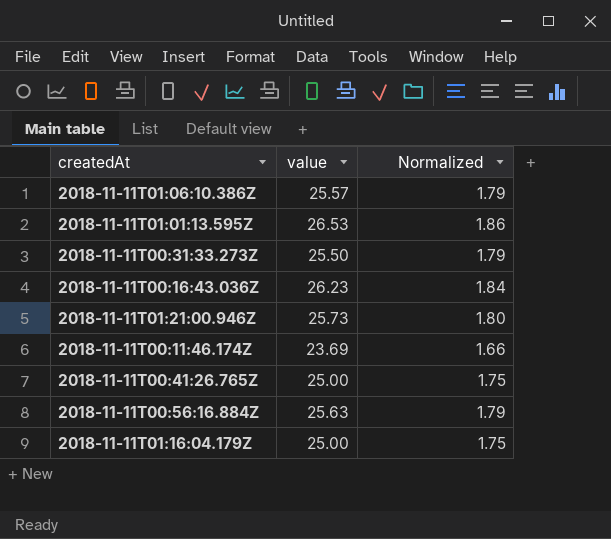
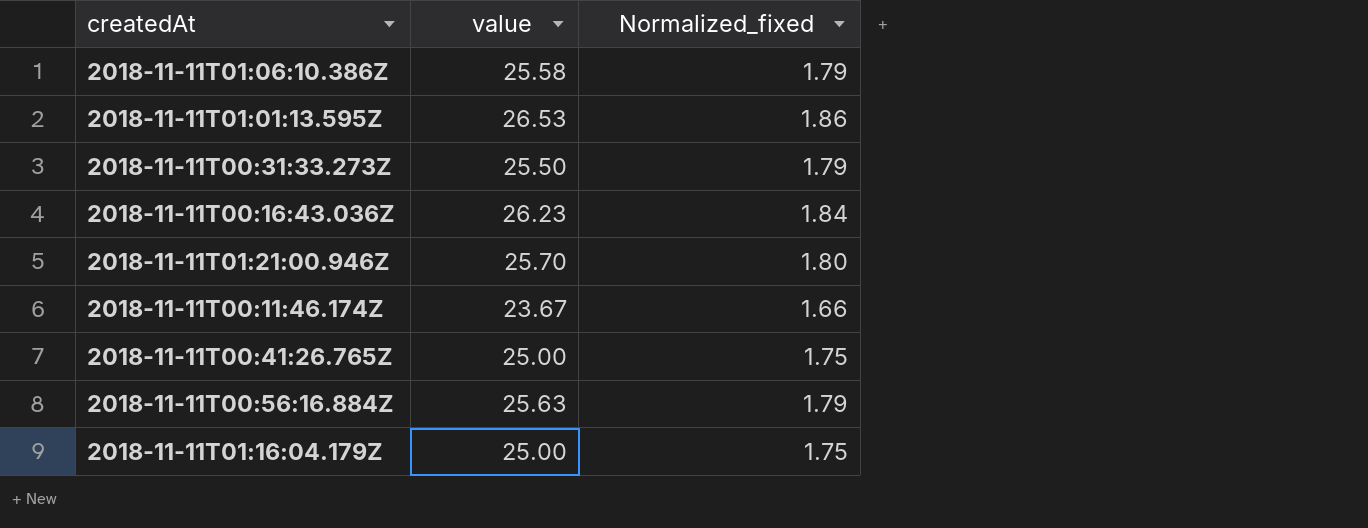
column name: Normalized -> Normalized_fixed
2018-11-11T01:06:10.386Z | value: 25.57 -> 25.58
2018-11-11T01:21:00.946Z | value: 25.73 -> 25.70
2018-11-11T00:11:46.174Z | value: 23.69 -> 23.67

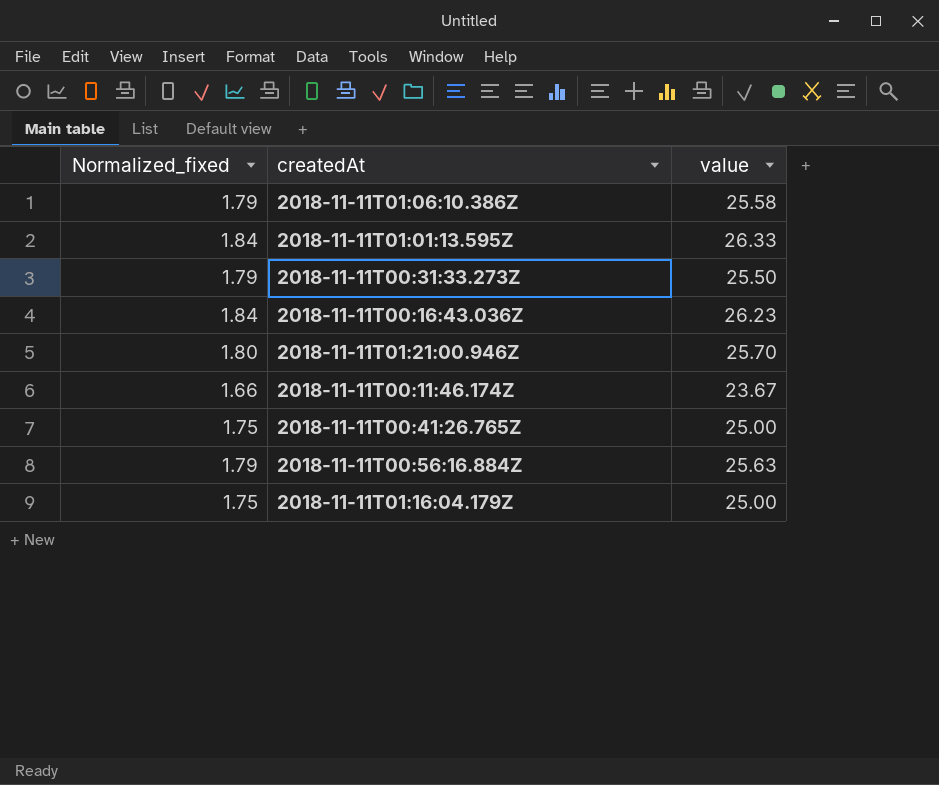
column Normalized_fixed | position: 3 -> 1
2018-11-11T01:01:13.595Z | Normalized_fixed: 1.86 -> 1.84
2018-11-11T01:01:13.595Z | value: 26.53 -> 26.33

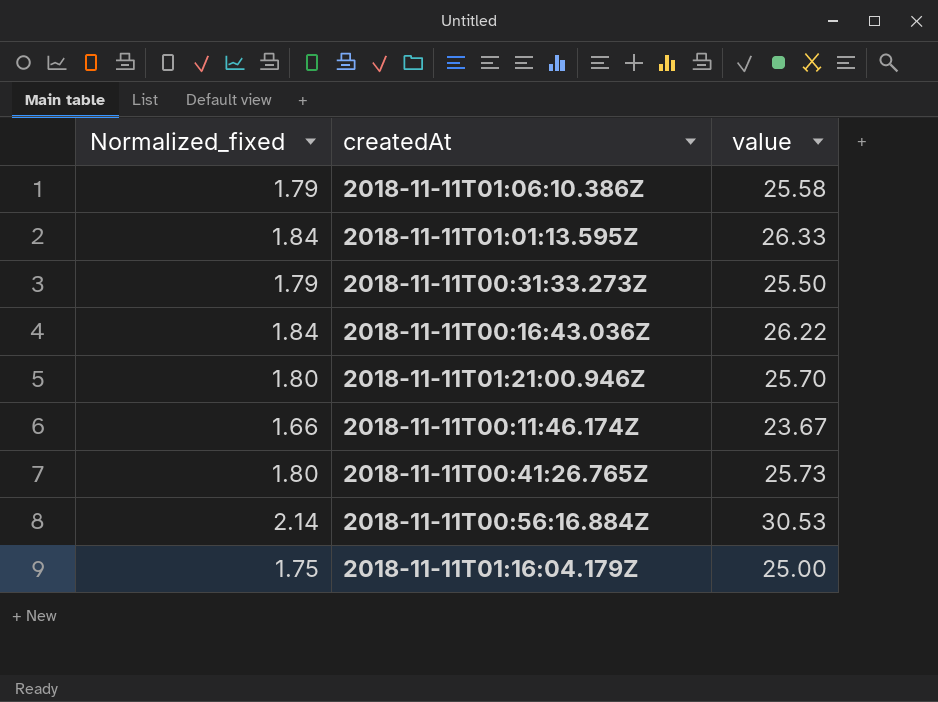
2018-11-11T00:16:43.036Z | value: 26.23 -> 26.22
2018-11-11T00:41:26.765Z | Normalized_fixed: 1.75 -> 1.80
2018-11-11T00:41:26.765Z | value: 25.00 -> 25.73
2018-11-11T00:56:16.884Z | Normalized_fixed: 1.79 -> 2.14
2018-11-11T00:56:16.884Z | value: 25.63 -> 30.53

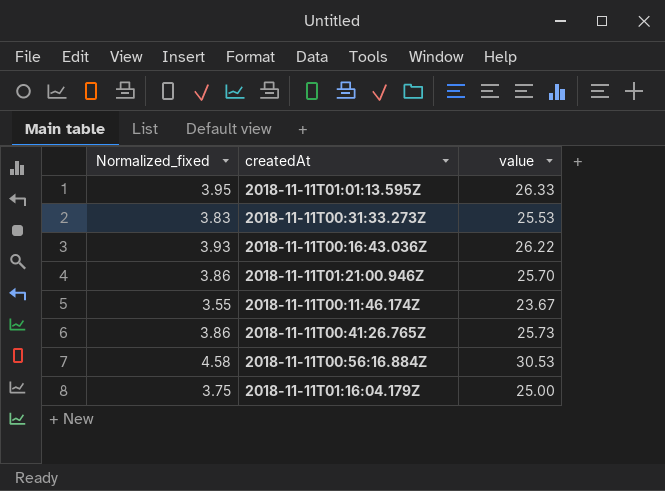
column Normalized_fixed | formula: [value] * 0.07 -> [value] * 0.15
row 2018-11-11T01:06:10.386Z: 1.79 | 25.58 -> none
2018-11-11T00:31:33.273Z | value: 25.50 -> 25.53

